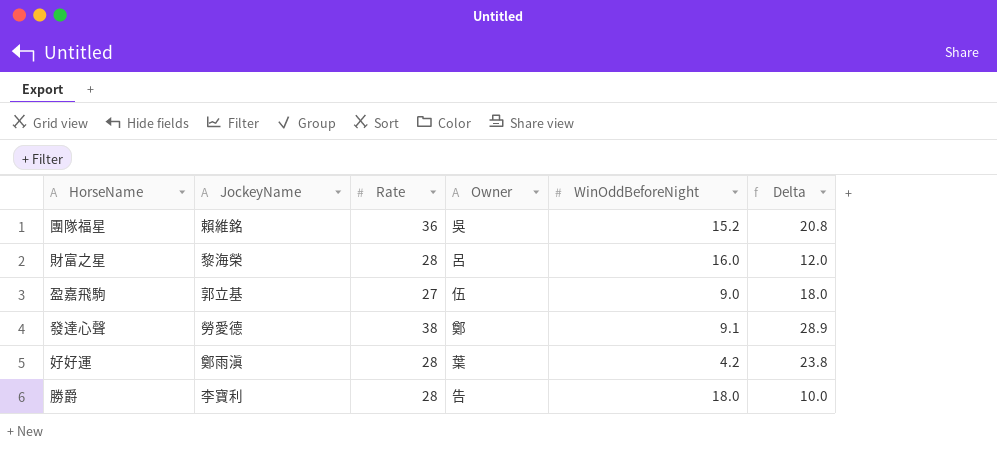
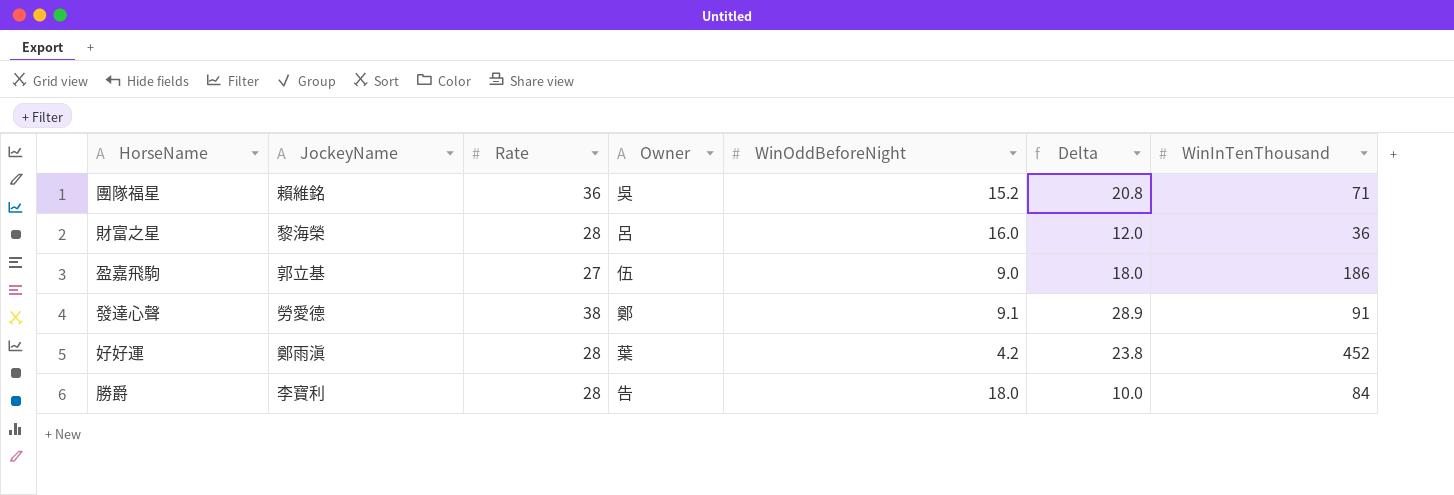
column WinInTenThousand | position: none -> 7

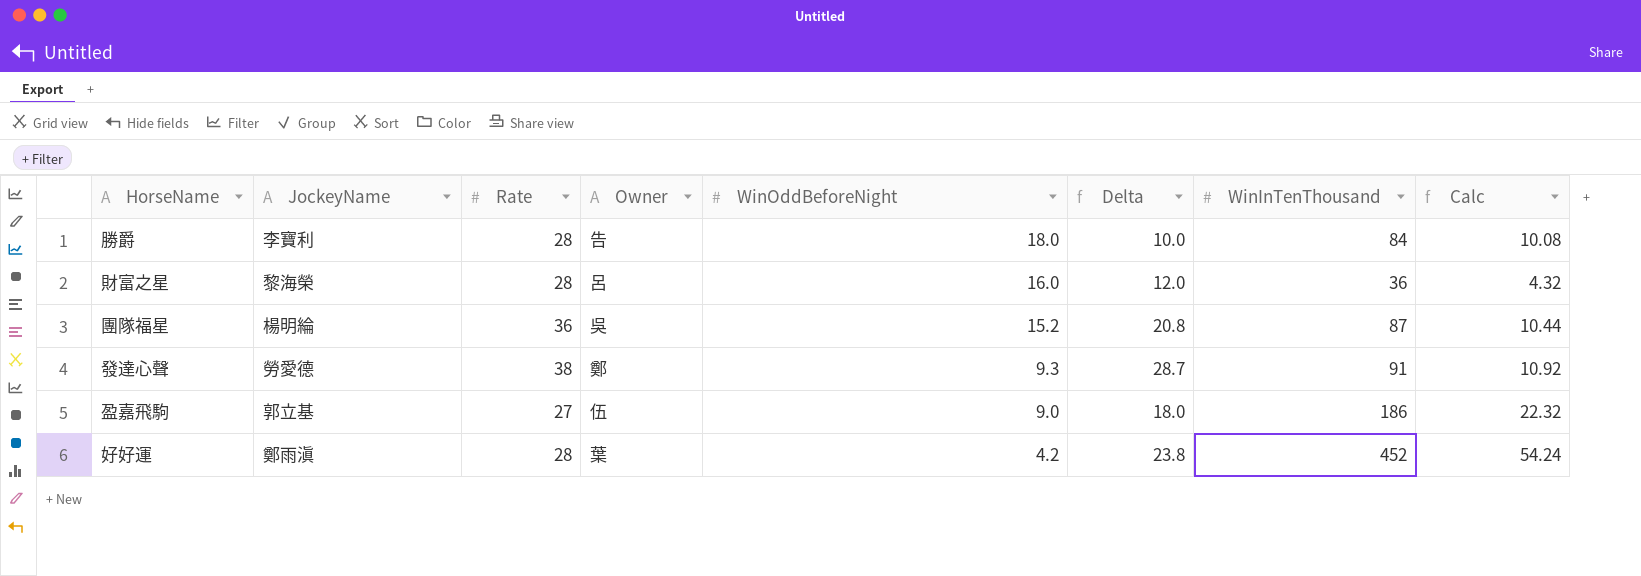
row order: none -> WinOddBeforeNight descending
column Calc | formula: none -> [WinInTenThousand] * 0.12
團隊福星 | JockeyName: 賴維銘 -> 楊明綸
團隊福星 | WinInTenThousand: 71 -> 87
發達心聲 | WinOddBeforeNight: 9.1 -> 9.3
發達心聲 | Delta: 28.9 -> 28.7

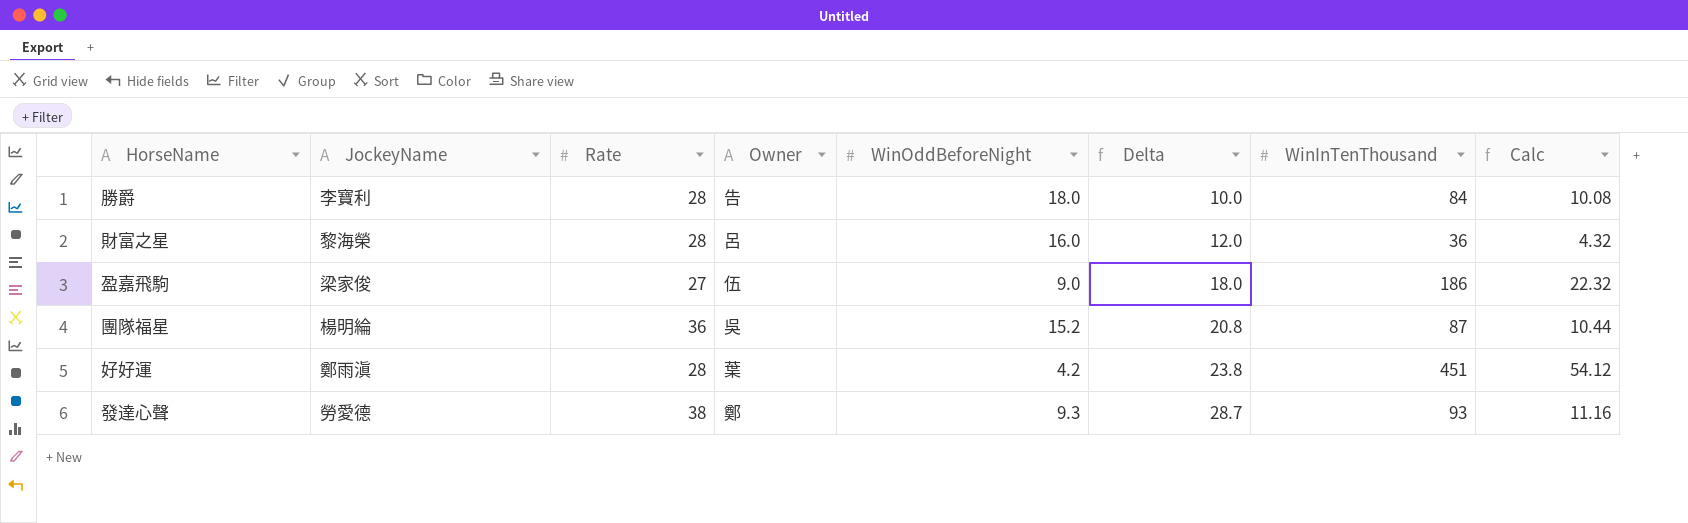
row order: WinOddBeforeNight descending -> Delta ascending
盈嘉飛駒 | JockeyName: 郭立基 -> 梁家俊
好好運 | WinInTenThousand: 452 -> 451
好好運 | Calc: 54.24 -> 54.12
發達心聲 | WinInTenThousand: 91 -> 93
發達心聲 | Calc: 10.92 -> 11.16

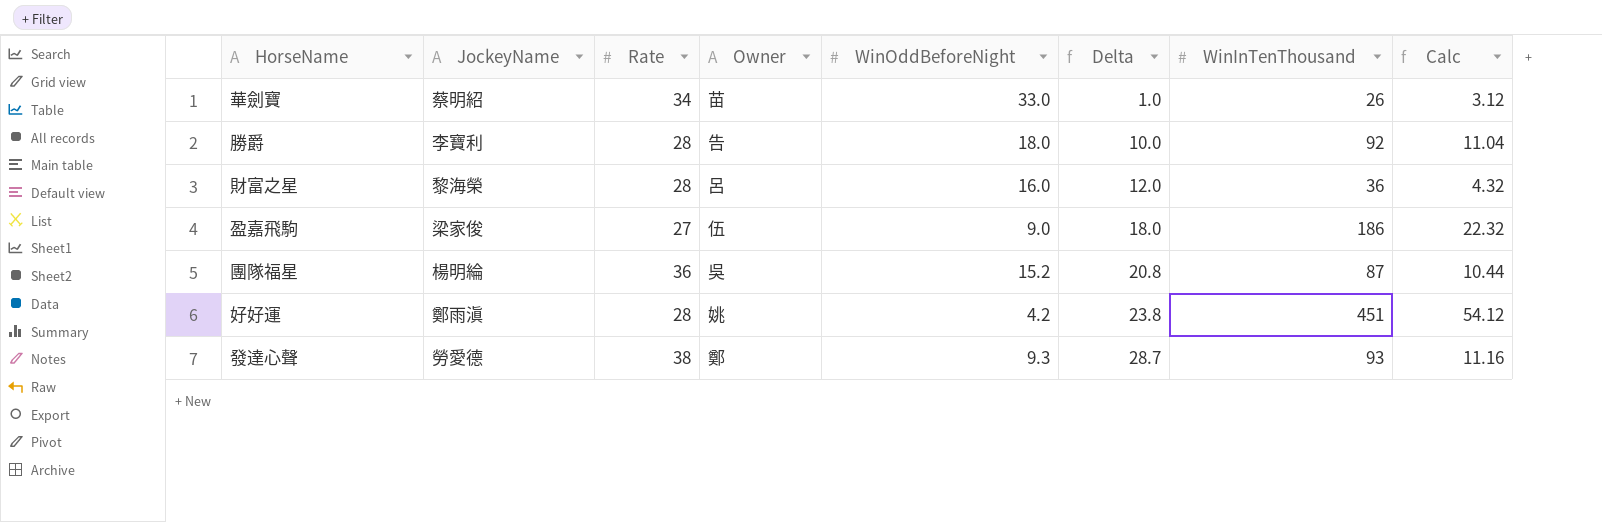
row 華劍寶: none -> 蔡明紹 | 34 | 苗 | 33.0 | 1.0 | 26 | 3.12
勝爵 | WinInTenThousand: 84 -> 92
勝爵 | Calc: 10.08 -> 11.04
好好運 | Owner: 葉 -> 姚

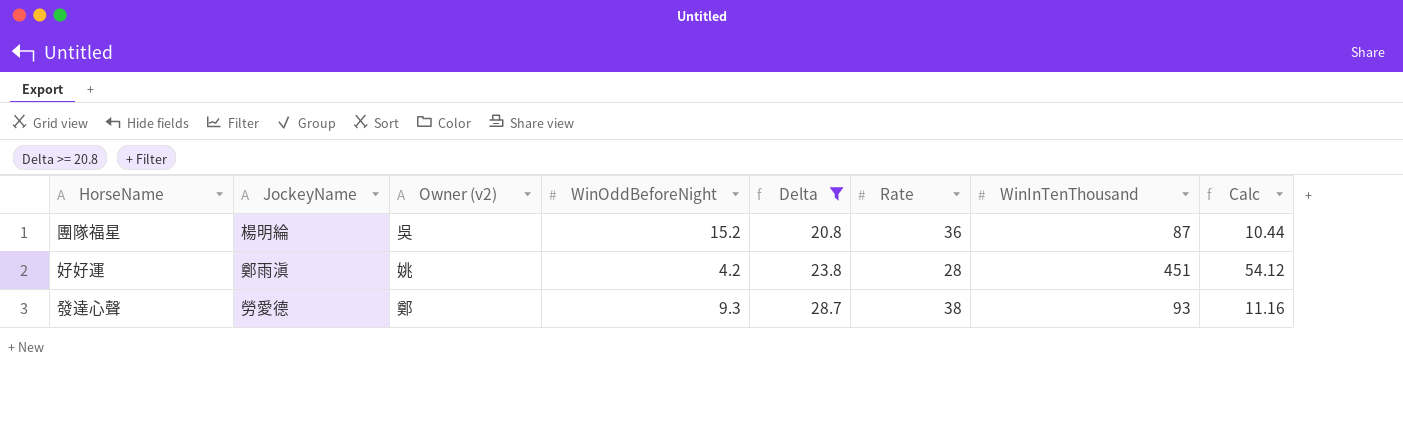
filter: none -> Delta >= 20.8
column name: Owner -> Owner (v2)
column Rate | position: 3 -> 6

